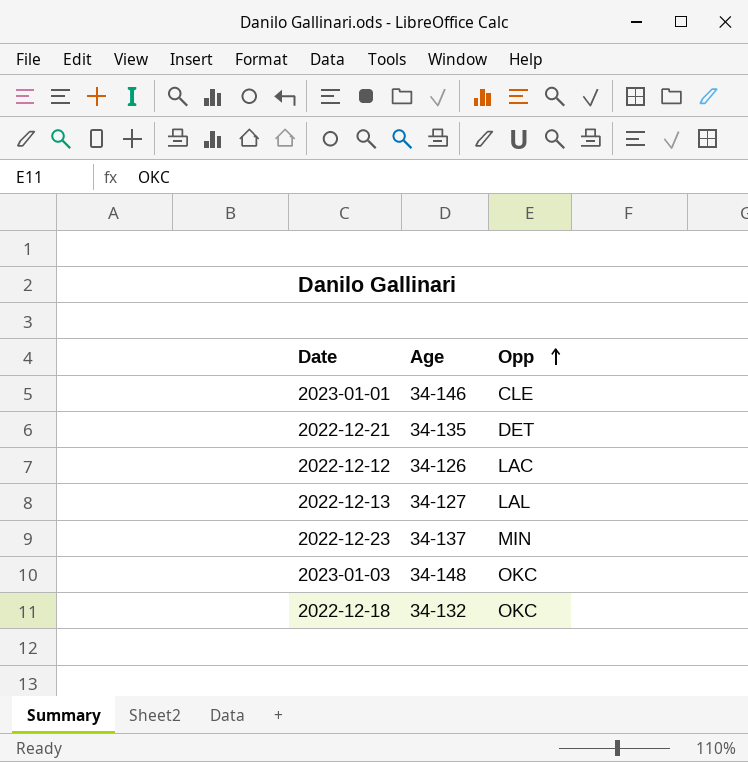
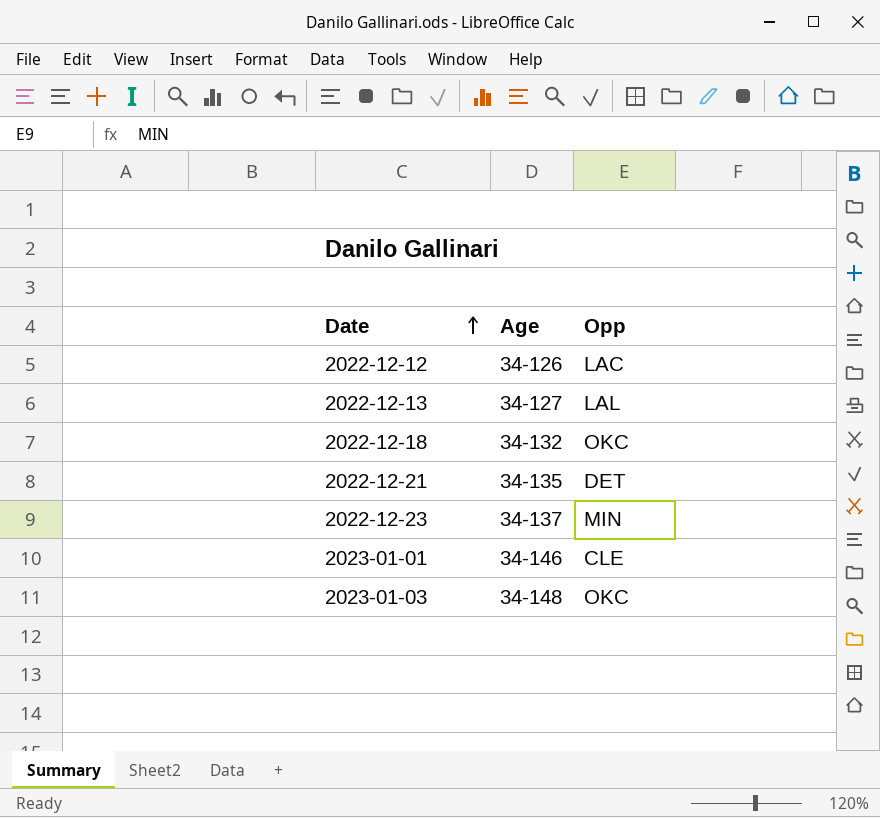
row order: Opp ascending -> Date ascending

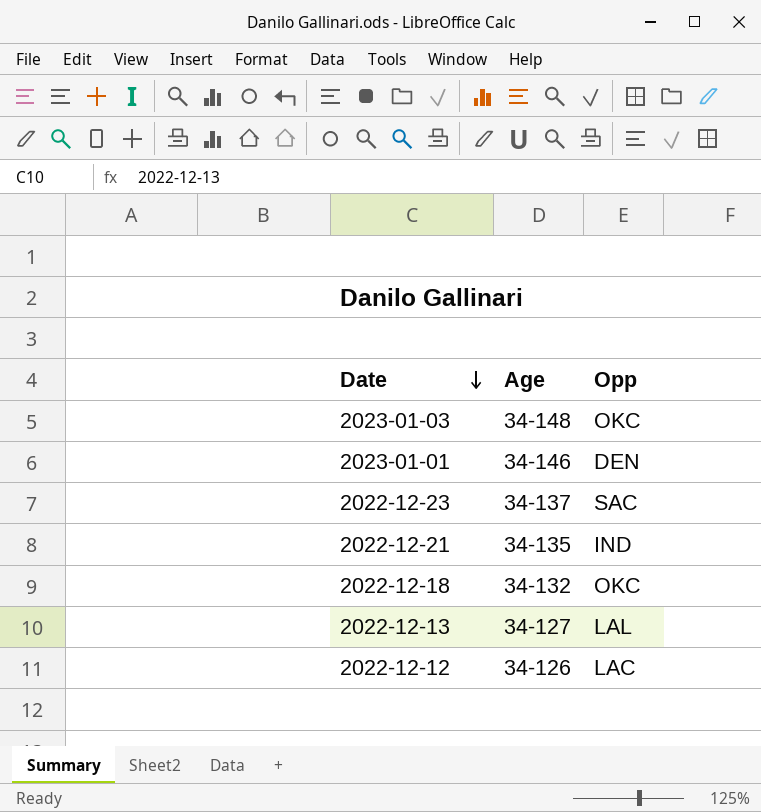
row order: Date ascending -> Date descending
2023-01-01 | Opp: CLE -> DEN
2022-12-23 | Opp: MIN -> SAC
2022-12-21 | Opp: DET -> IND

